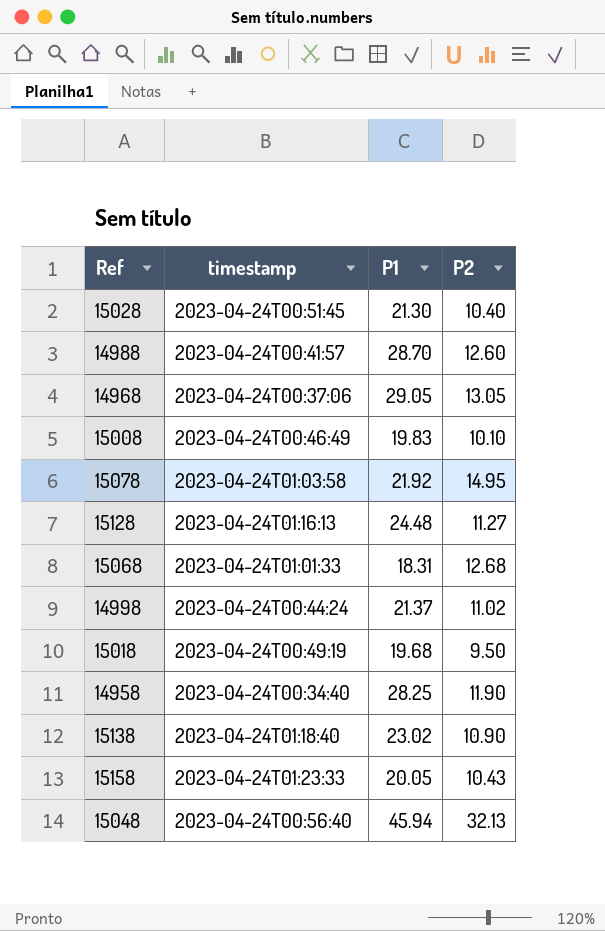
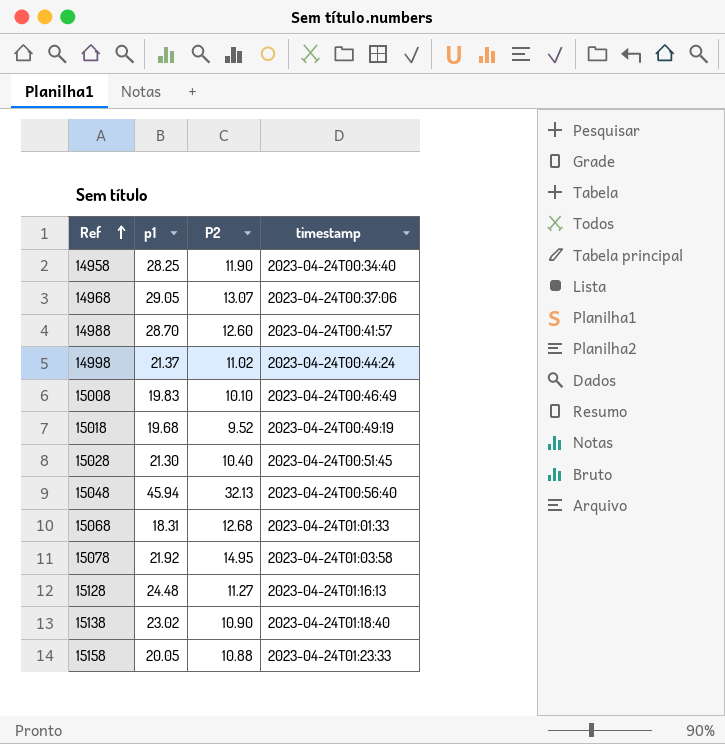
row order: none -> Ref ascending
column name: P1 -> p1
column timestamp | position: 2 -> 4
14968 | P2: 13.05 -> 13.07
15018 | P2: 9.50 -> 9.52
15158 | P2: 10.43 -> 10.88

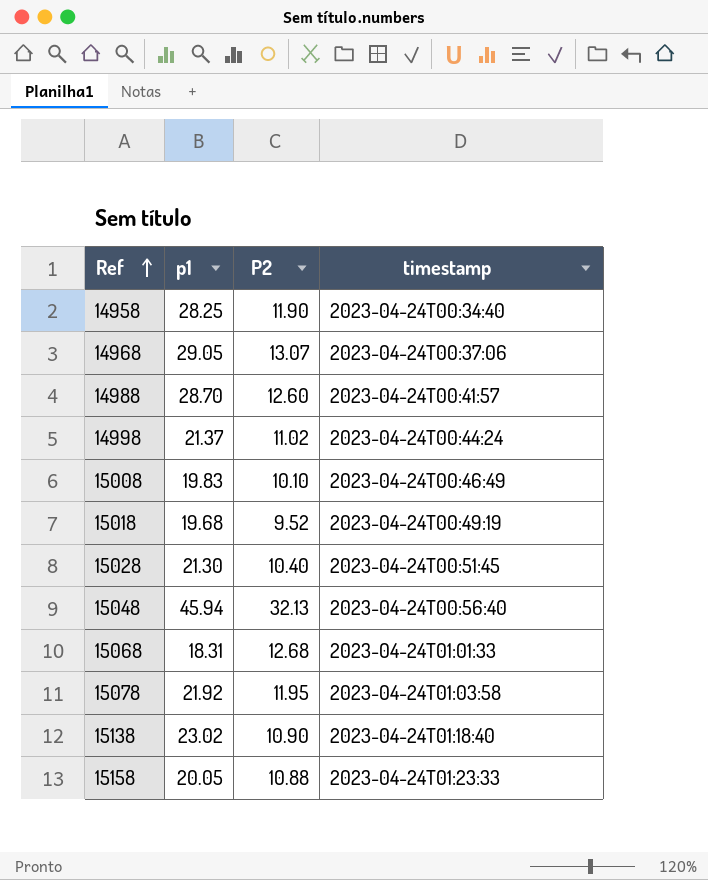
row 15128: 24.48 | 11.27 | 2023-04-24T01:16:13 -> none
15078 | P2: 14.95 -> 11.95

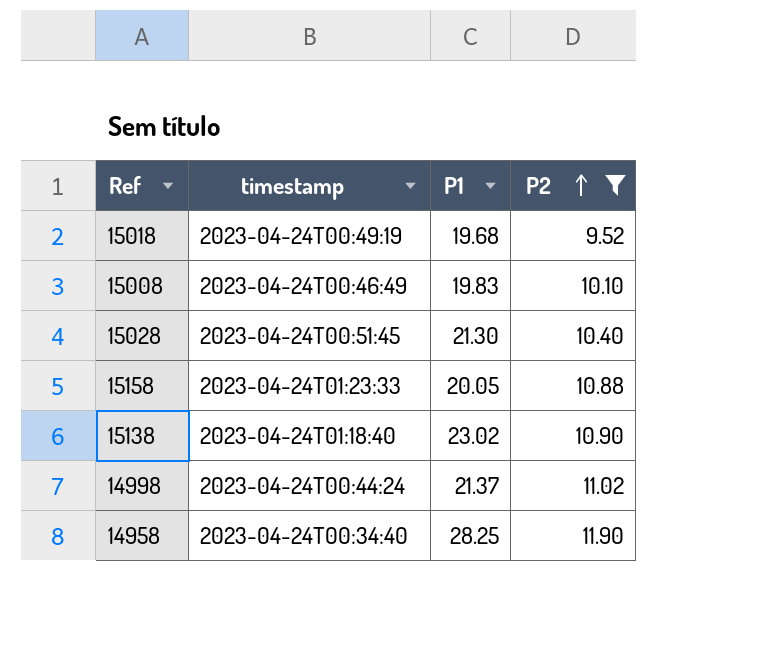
filter: none -> P2 <= 11.90
row order: Ref ascending -> P2 ascending
column timestamp | position: 4 -> 2
column name: p1 -> P1

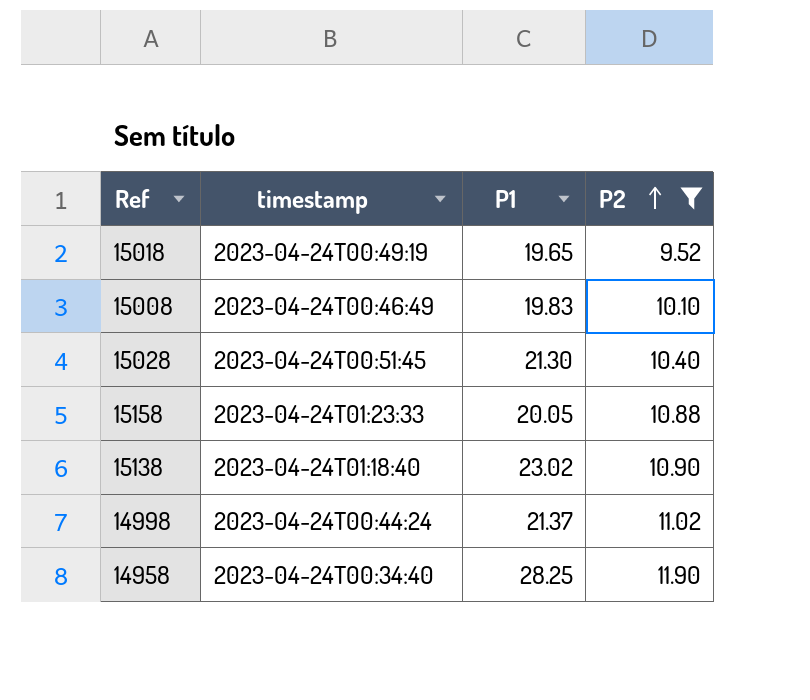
15018 | P1: 19.68 -> 19.65

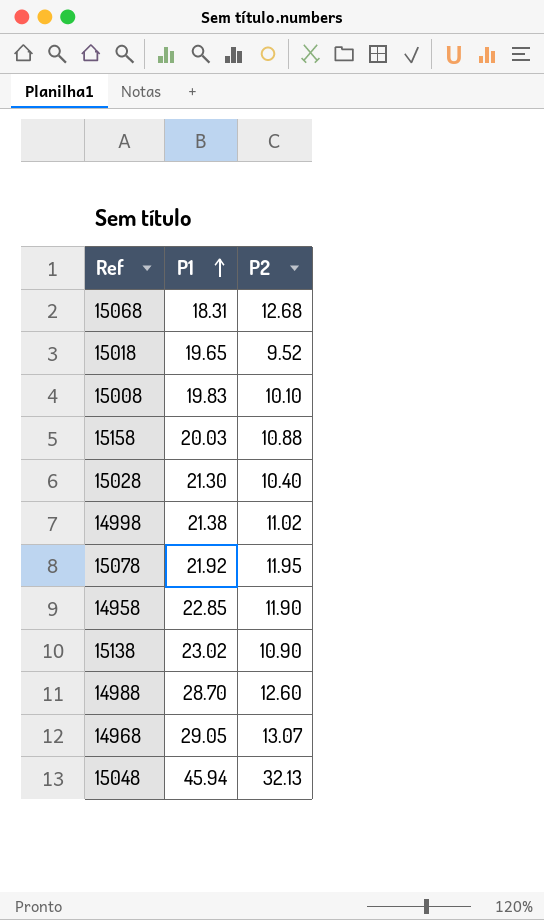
filter: P2 <= 11.90 -> none
row order: P2 ascending -> P1 ascending
column timestamp | position: 2 -> none
15158 | P1: 20.05 -> 20.03
14998 | P1: 21.37 -> 21.38
14958 | P1: 28.25 -> 22.85

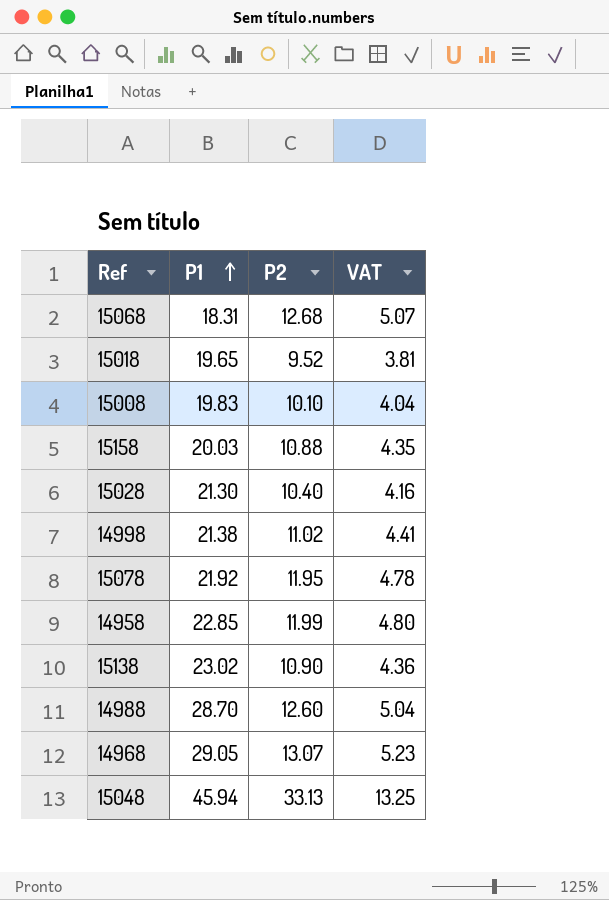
column VAT | formula: none -> [P2] * 0.4
14958 | P2: 11.90 -> 11.99
15048 | P2: 32.13 -> 33.13

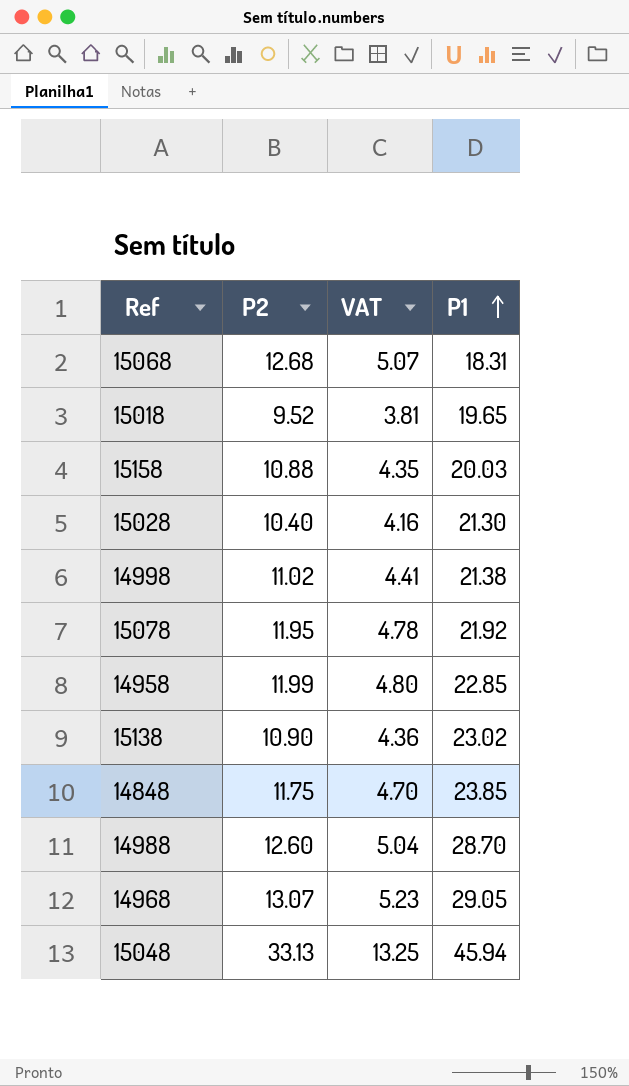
column P1 | position: 2 -> 4
row 15008: 19.83 | 10.10 | 4.04 -> none
row 14848: none -> 11.75 | 4.70 | 23.85

